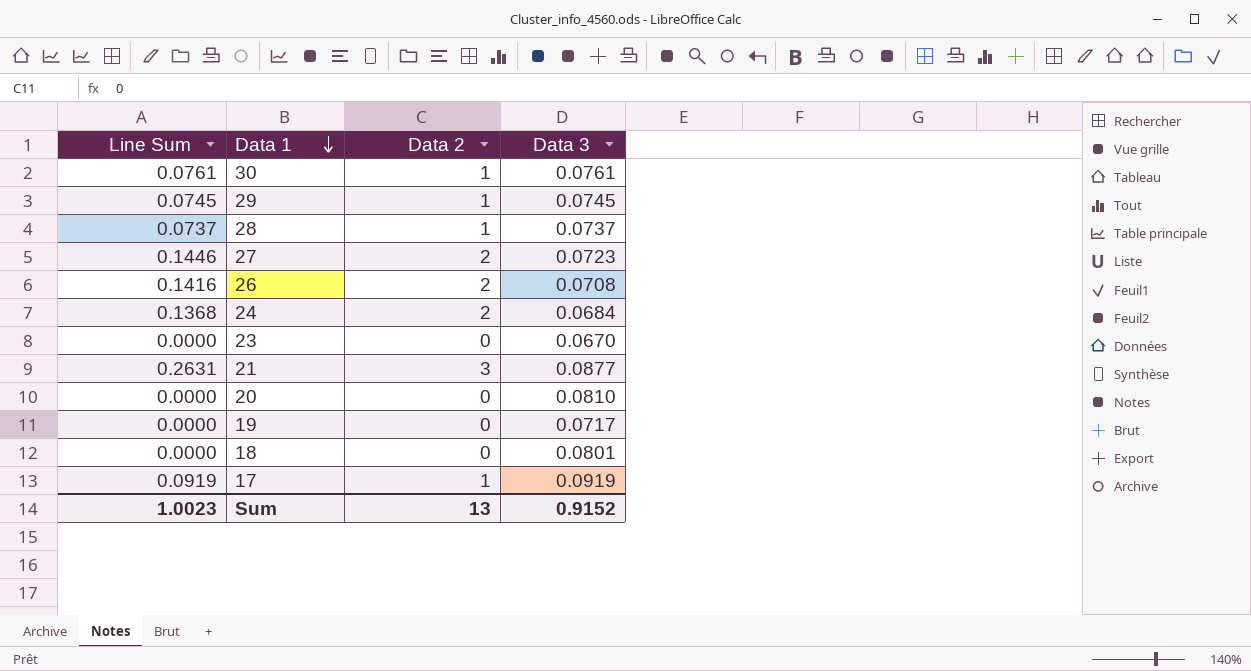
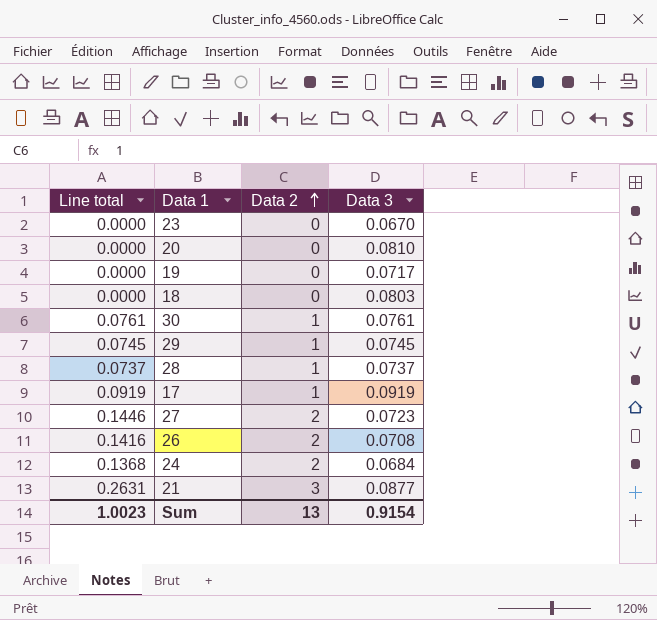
row order: Data 1 descending -> Data 2 ascending
column name: Line Sum -> Line total
18 | Data 3: 0.0801 -> 0.0803
Sum | Data 3: 0.9152 -> 0.9154

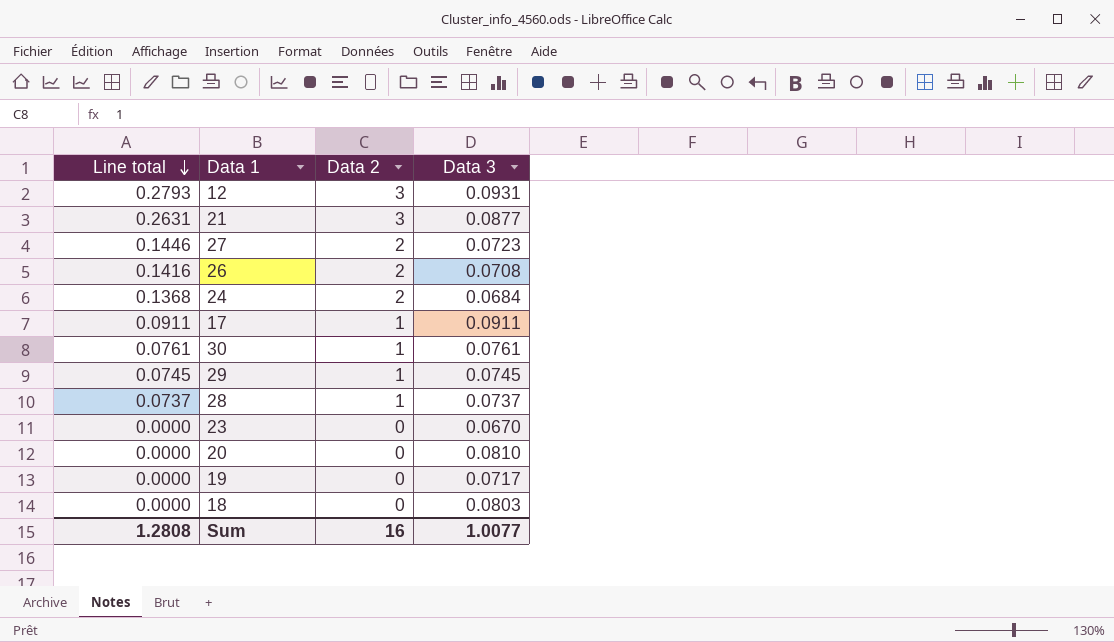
row order: Data 2 ascending -> Line total descending
row 12: none -> 0.2793 | 3 | 0.0931
17 | Line total: 0.0919 -> 0.0911
17 | Data 3: 0.0919 -> 0.0911
Sum | Line total: 1.0023 -> 1.2808
Sum | Data 2: 13 -> 16
Sum | Data 3: 0.9154 -> 1.0077

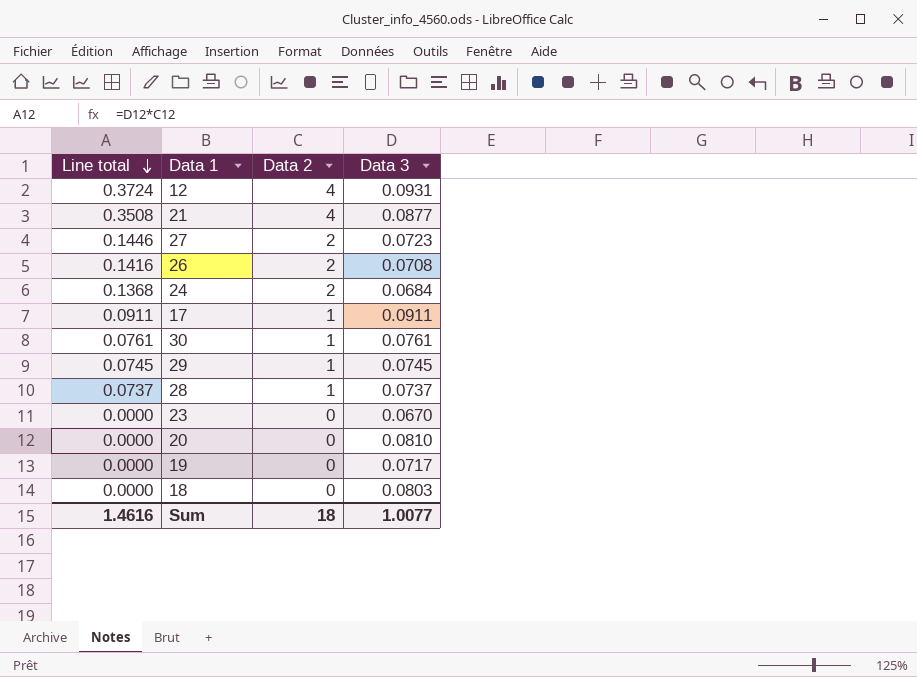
12 | Line total: 0.2793 -> 0.3724
12 | Data 2: 3 -> 4
21 | Line total: 0.2631 -> 0.3508
21 | Data 2: 3 -> 4
Sum | Line total: 1.2808 -> 1.4616
Sum | Data 2: 16 -> 18

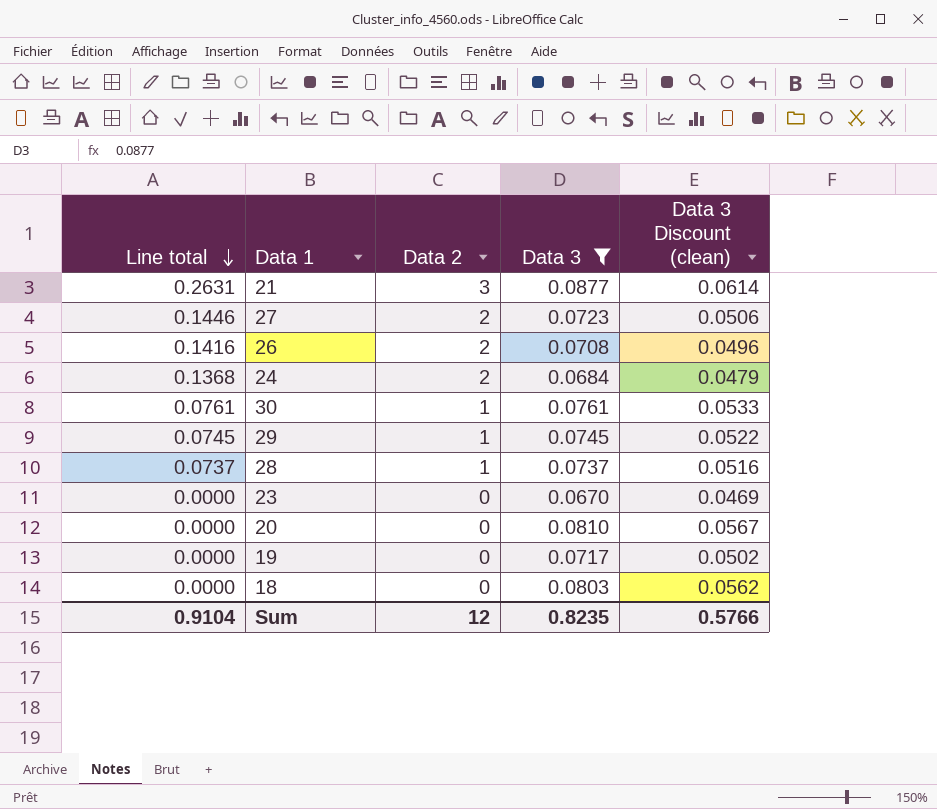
filter: none -> Data 3 <= 0.0877
column Data 3 Discount (clean) | formula: none -> [Data 3] * 0.7
21 | Line total: 0.3508 -> 0.2631
21 | Data 2: 4 -> 3
Sum | Line total: 1.4616 -> 0.9104
Sum | Data 2: 18 -> 12
Sum | Data 3: 1.0077 -> 0.8235

